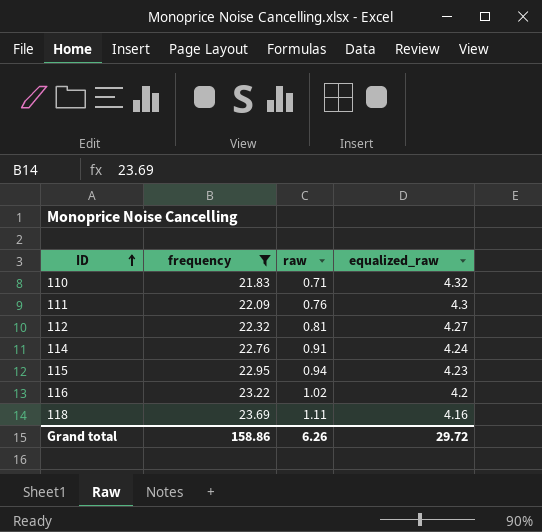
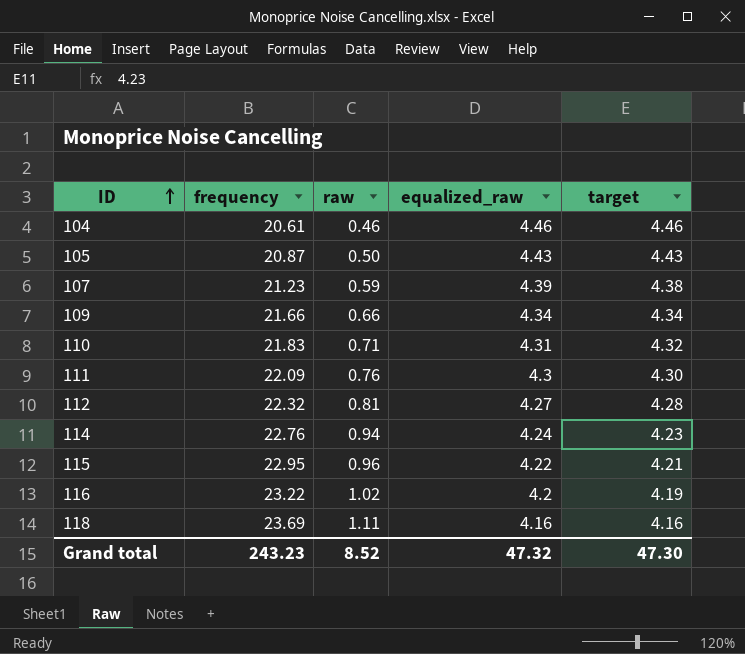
filter: frequency >= 21.83 -> none
column target | position: none -> 5
110 | equalized_raw: 4.32 -> 4.31
114 | raw: 0.91 -> 0.94
115 | raw: 0.94 -> 0.96
115 | equalized_raw: 4.23 -> 4.22
Grand total | frequency: 158.86 -> 243.23
Grand total | raw: 6.26 -> 8.52
Grand total | equalized_raw: 29.72 -> 47.32

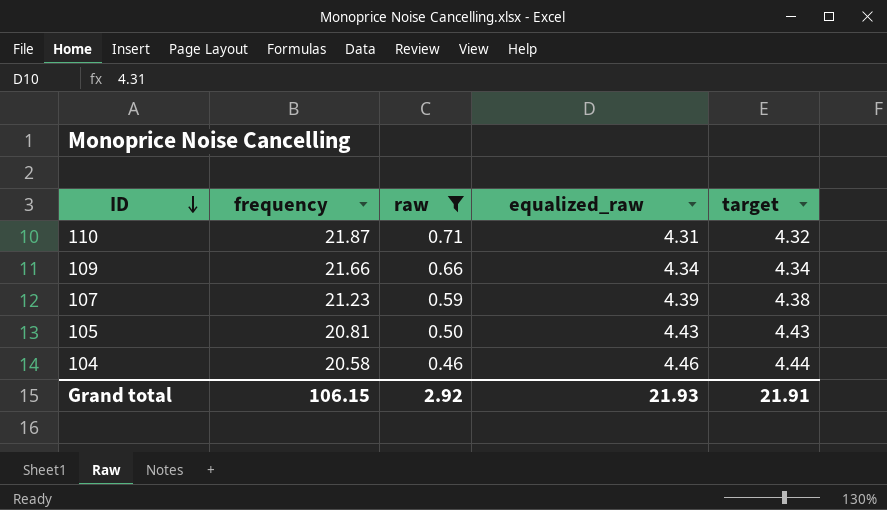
filter: none -> raw <= 0.71
row order: ID ascending -> ID descending
110 | frequency: 21.83 -> 21.87
105 | frequency: 20.87 -> 20.81
104 | frequency: 20.61 -> 20.58
104 | target: 4.46 -> 4.44
Grand total | frequency: 243.23 -> 106.15
Grand total | raw: 8.52 -> 2.92
Grand total | equalized_raw: 47.32 -> 21.93
Grand total | target: 47.30 -> 21.91

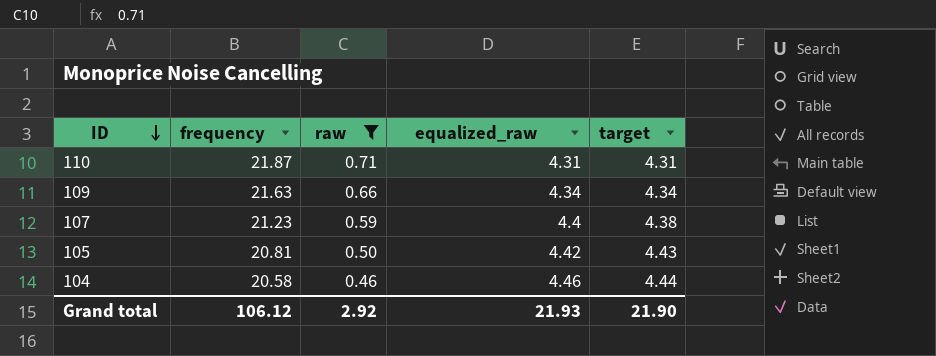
110 | target: 4.32 -> 4.31
109 | frequency: 21.66 -> 21.63
107 | equalized_raw: 4.39 -> 4.4
105 | equalized_raw: 4.43 -> 4.42
Grand total | frequency: 106.15 -> 106.12
Grand total | target: 21.91 -> 21.90

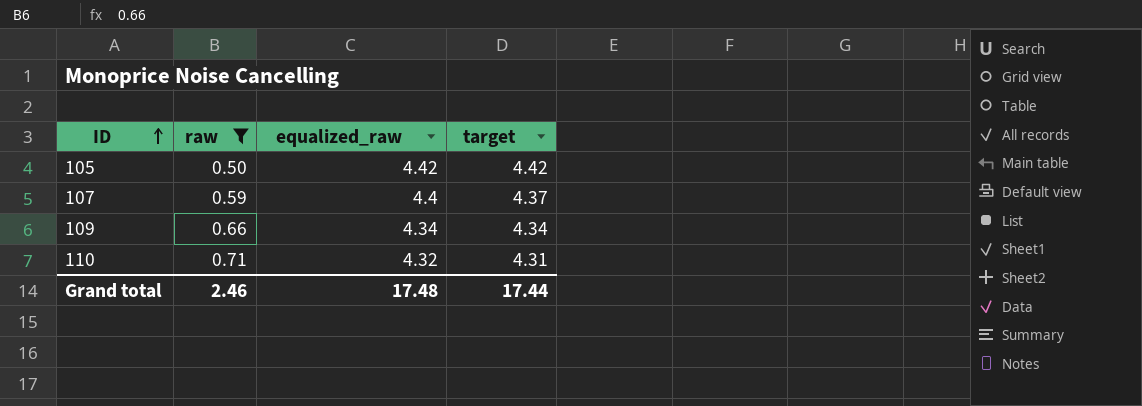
row order: ID descending -> ID ascending
column frequency | position: 2 -> none
row 104: 20.58 | 0.46 | 4.46 | 4.44 -> none
105 | target: 4.43 -> 4.42
107 | target: 4.38 -> 4.37
110 | equalized_raw: 4.31 -> 4.32
Grand total | raw: 2.92 -> 2.46
Grand total | equalized_raw: 21.93 -> 17.48
Grand total | target: 21.90 -> 17.44

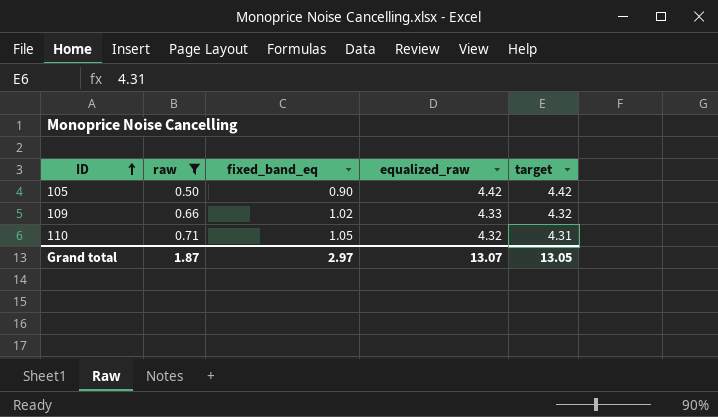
column fixed_band_eq | position: none -> 3
row 107: 0.59 | 4.4 | 4.37 -> none
109 | equalized_raw: 4.34 -> 4.33
109 | target: 4.34 -> 4.32
Grand total | raw: 2.46 -> 1.87
Grand total | equalized_raw: 17.48 -> 13.07
Grand total | target: 17.44 -> 13.05

